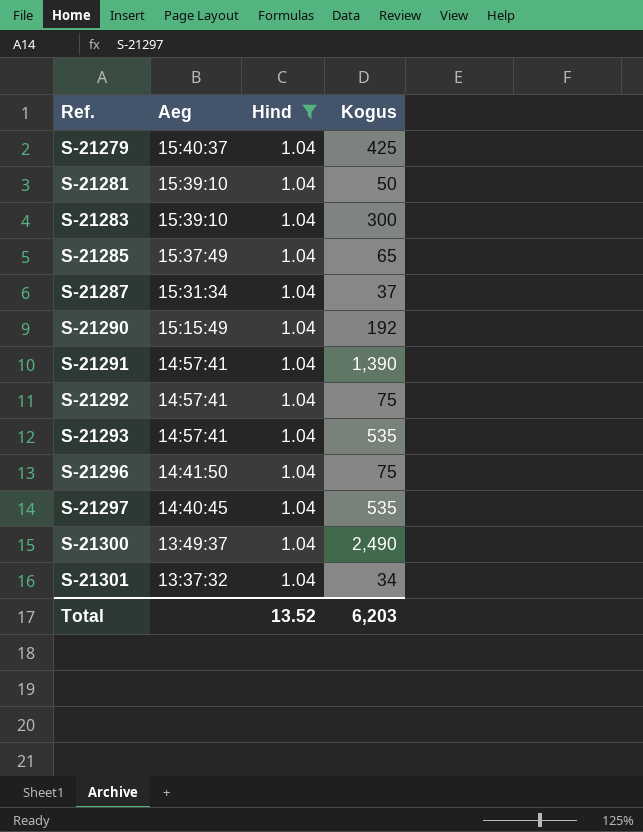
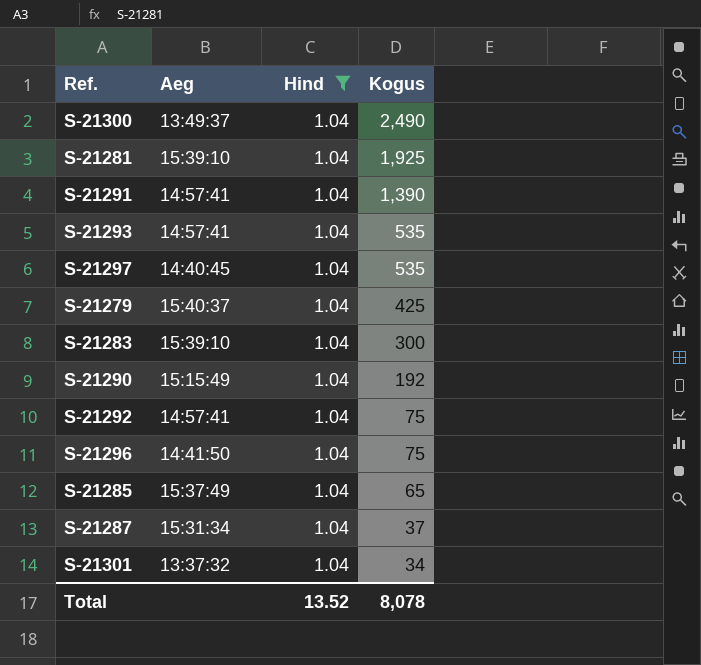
row order: Ref. ascending -> Kogus descending
S-21281 | Kogus: 50 -> 1,925
Total | Kogus: 6,203 -> 8,078

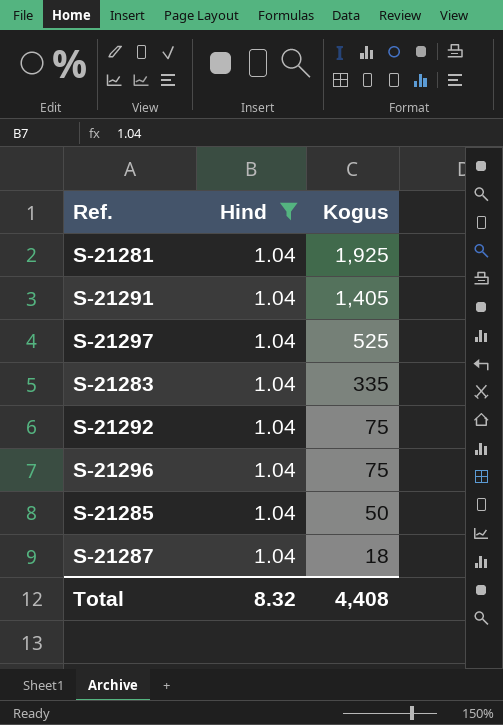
column Aeg | position: 2 -> none
row S-21300: 13:49:37 | 1.04 | 2,490 -> none
row S-21293: 14:57:41 | 1.04 | 535 -> none
row S-21279: 15:40:37 | 1.04 | 425 -> none
row S-21290: 15:15:49 | 1.04 | 192 -> none
row S-21301: 13:37:32 | 1.04 | 34 -> none
S-21291 | Kogus: 1,390 -> 1,405
S-21297 | Kogus: 535 -> 525
S-21283 | Kogus: 300 -> 335
S-21285 | Kogus: 65 -> 50
S-21287 | Kogus: 37 -> 18
Total | Hind: 13.52 -> 8.32
Total | Kogus: 8,078 -> 4,408

